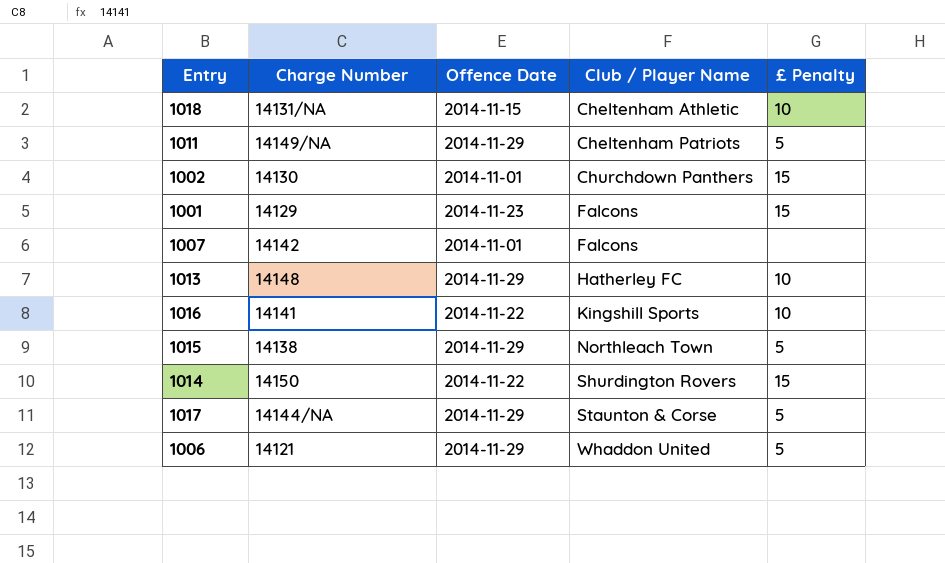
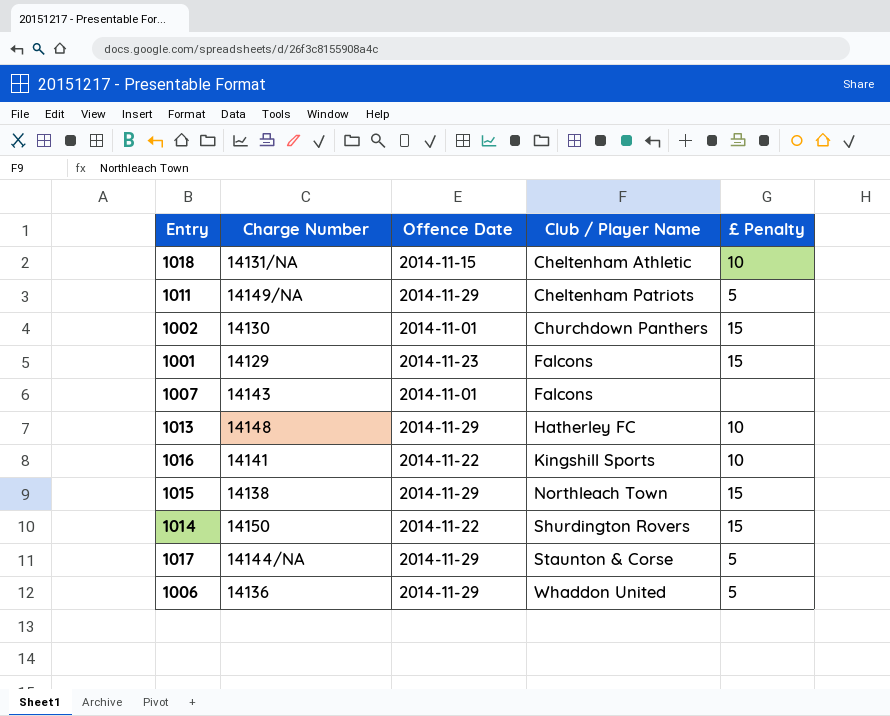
1007 | Charge Number: 14142 -> 14143
1015 | £ Penalty: 5 -> 15
1006 | Charge Number: 14121 -> 14136

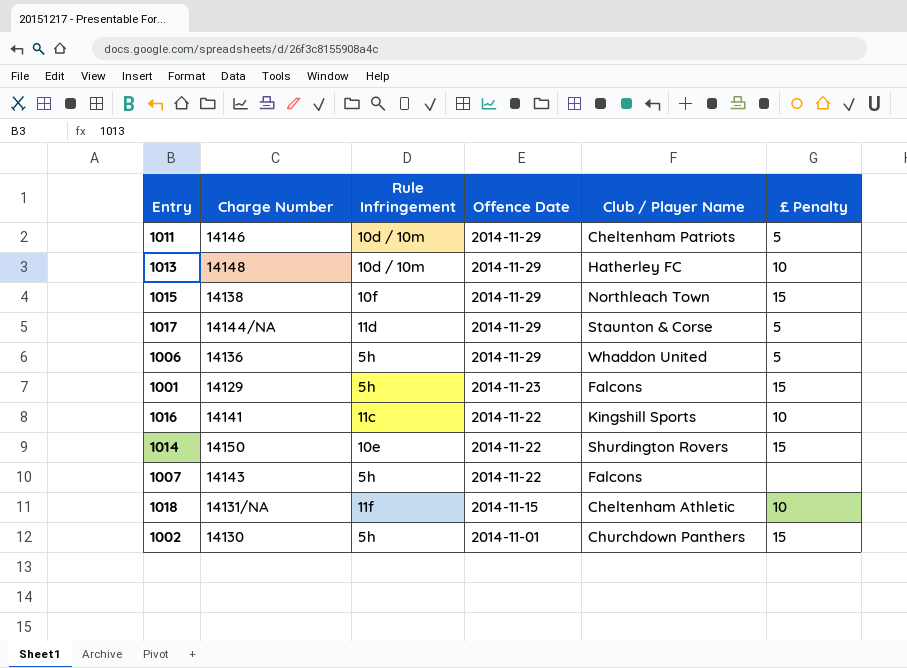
row order: Club / Player Name ascending -> Offence Date descending
column Rule Infringement | position: none -> 3
1011 | Charge Number: 14149/NA -> 14146
1007 | Offence Date: 2014-11-01 -> 2014-11-22

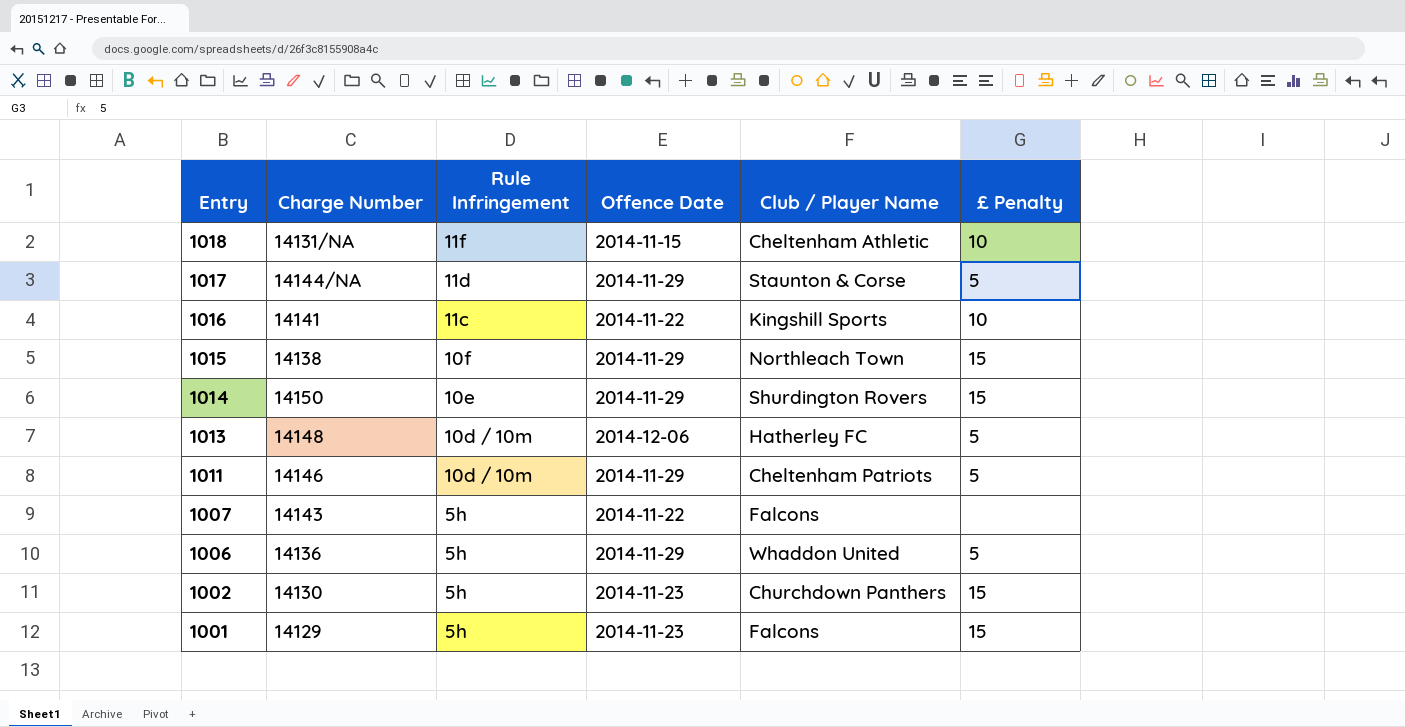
row order: Offence Date descending -> Entry descending
1014 | Offence Date: 2014-11-22 -> 2014-11-29
1013 | Offence Date: 2014-11-29 -> 2014-12-06
1013 | £ Penalty: 10 -> 5
1002 | Offence Date: 2014-11-01 -> 2014-11-23

